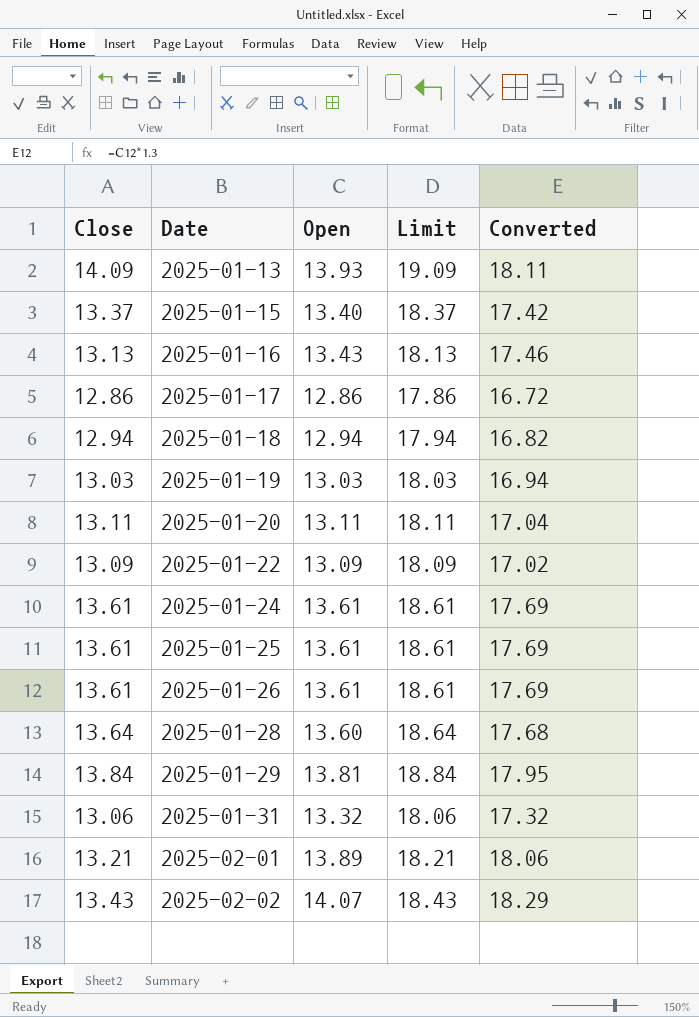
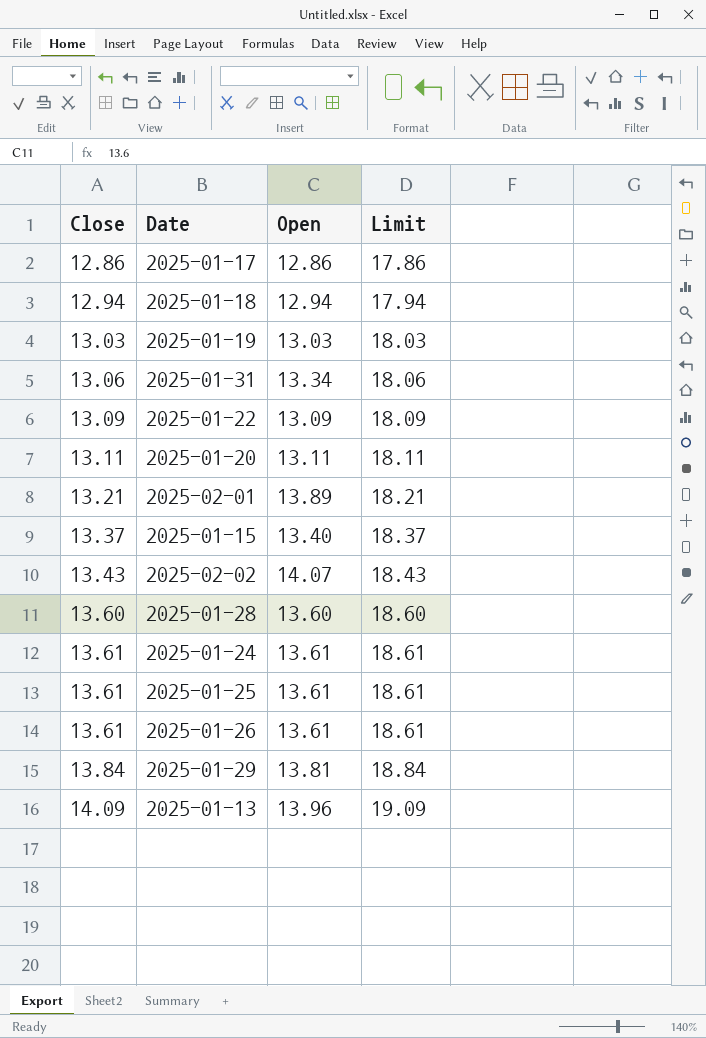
row order: Date ascending -> Close ascending
column Converted | formula: [Open] * 1.3 -> none
row 2025-01-16: 13.13 | 13.43 | 18.13 | 17.46 -> none
2025-01-31 | Open: 13.32 -> 13.34
2025-01-28 | Close: 13.64 -> 13.60
2025-01-28 | Limit: 18.64 -> 18.60
2025-01-13 | Open: 13.93 -> 13.96

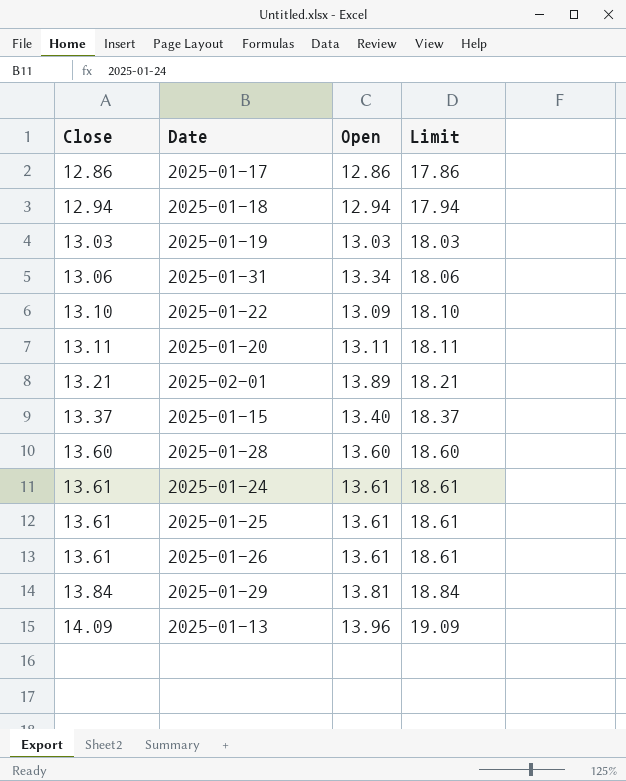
row 2025-02-02: 13.43 | 14.07 | 18.43 -> none
2025-01-22 | Close: 13.09 -> 13.10
2025-01-22 | Limit: 18.09 -> 18.10

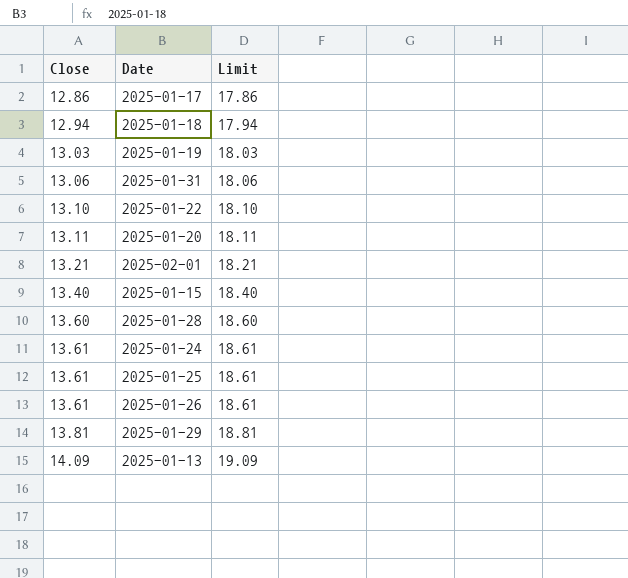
column Open | position: 3 -> none
2025-01-15 | Close: 13.37 -> 13.40
2025-01-15 | Limit: 18.37 -> 18.40
2025-01-29 | Close: 13.84 -> 13.81
2025-01-29 | Limit: 18.84 -> 18.81

